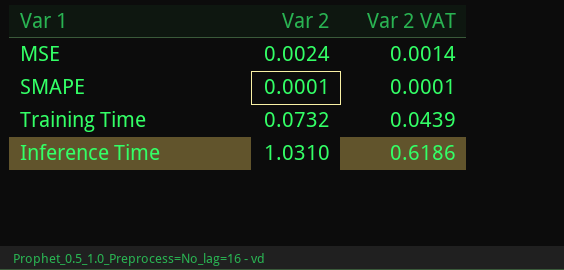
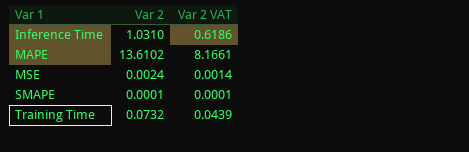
row order: none -> Var 1 ascending
row MAPE: none -> 13.6102 | 8.1661

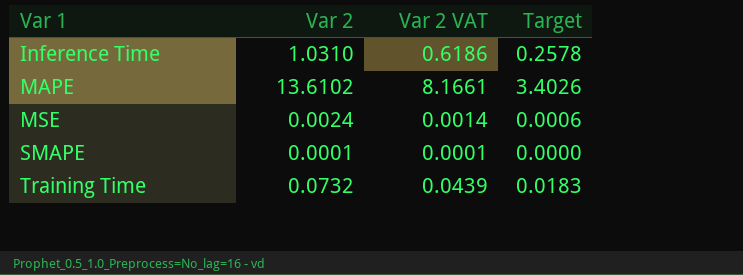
column Target | formula: none -> [Var 2] * 0.25

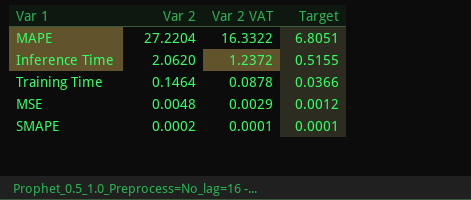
row order: Var 1 ascending -> Var 2 descending
MAPE | Var 2: 13.6102 -> 27.2204
MAPE | Var 2 VAT: 8.1661 -> 16.3322
MAPE | Target: 3.4026 -> 6.8051
Inference Time | Var 2: 1.0310 -> 2.0620
Inference Time | Var 2 VAT: 0.6186 -> 1.2372
Inference Time | Target: 0.2578 -> 0.5155
Training Time | Var 2: 0.0732 -> 0.1464
Training Time | Var 2 VAT: 0.0439 -> 0.0878
Training Time | Target: 0.0183 -> 0.0366
MSE | Var 2: 0.0024 -> 0.0048
MSE | Var 2 VAT: 0.0014 -> 0.0029
MSE | Target: 0.0006 -> 0.0012
SMAPE | Var 2: 0.0001 -> 0.0002
SMAPE | Target: 0.0000 -> 0.0001

